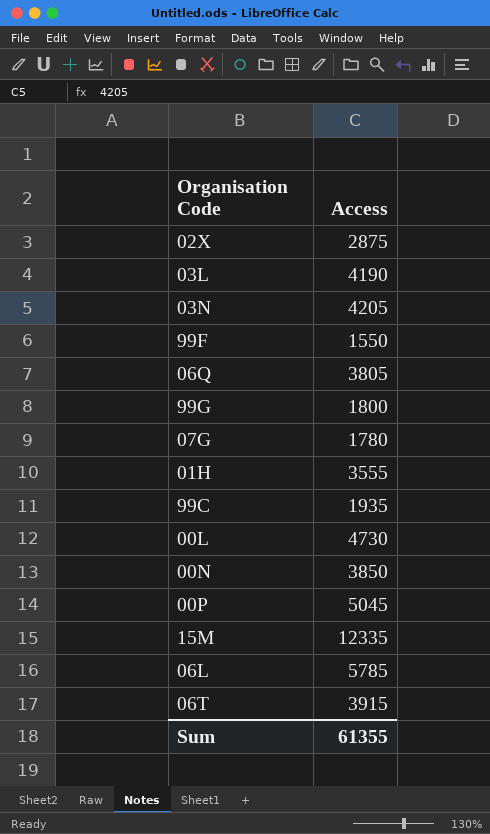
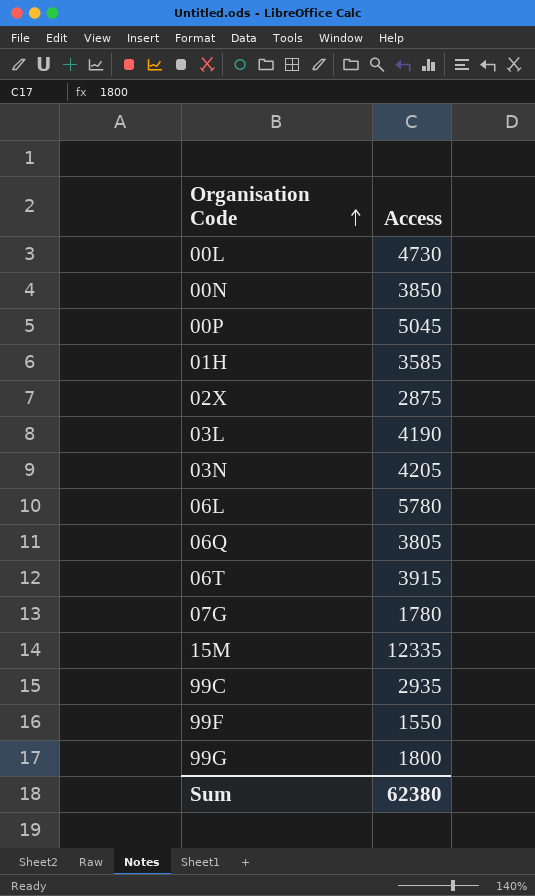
row order: none -> Organisation Code ascending
01H | Access: 3555 -> 3585
06L | Access: 5785 -> 5780
99C | Access: 1935 -> 2935
Sum | Access: 61355 -> 62380

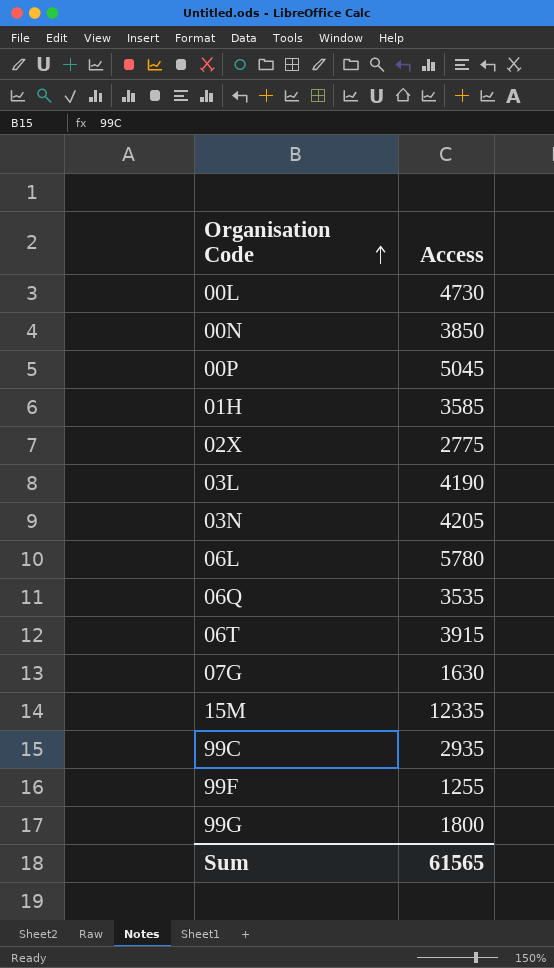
02X | Access: 2875 -> 2775
06Q | Access: 3805 -> 3535
07G | Access: 1780 -> 1630
99F | Access: 1550 -> 1255
Sum | Access: 62380 -> 61565

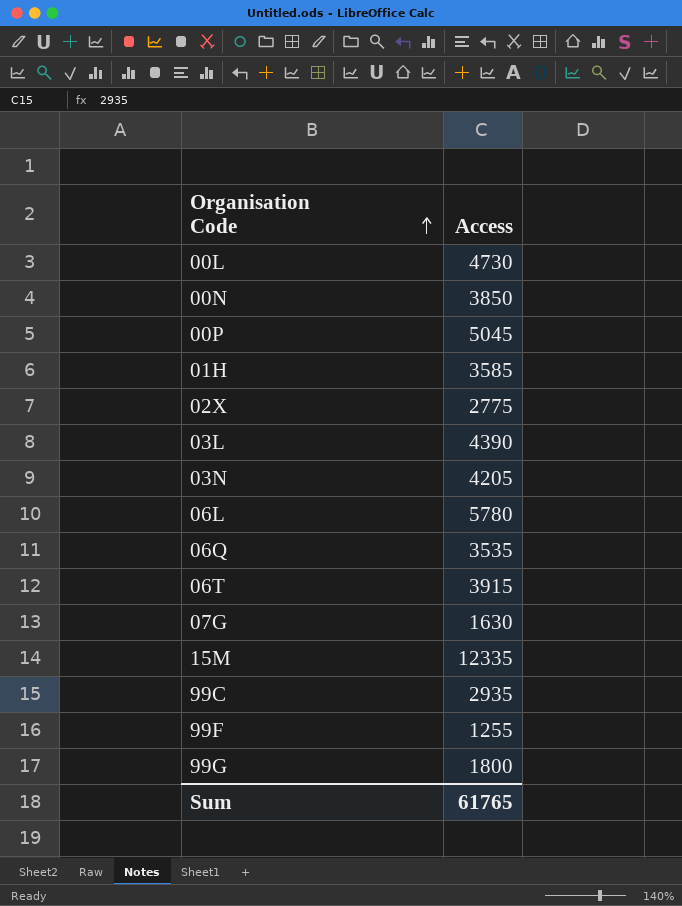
03L | Access: 4190 -> 4390
Sum | Access: 61565 -> 61765

